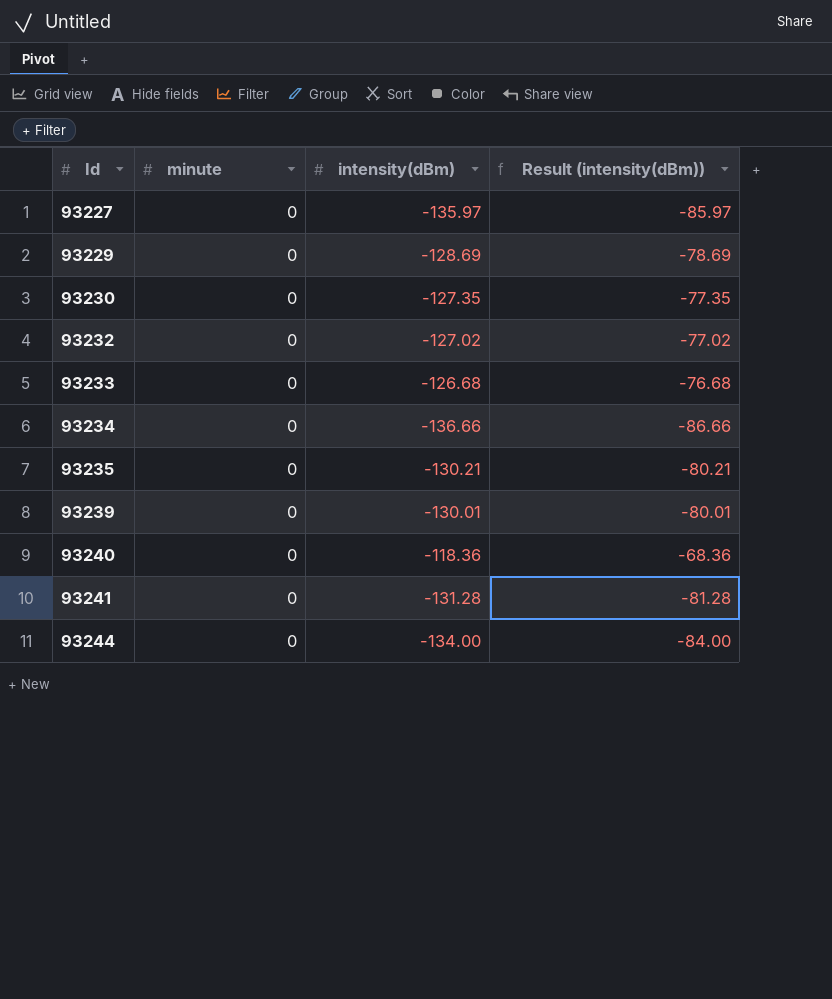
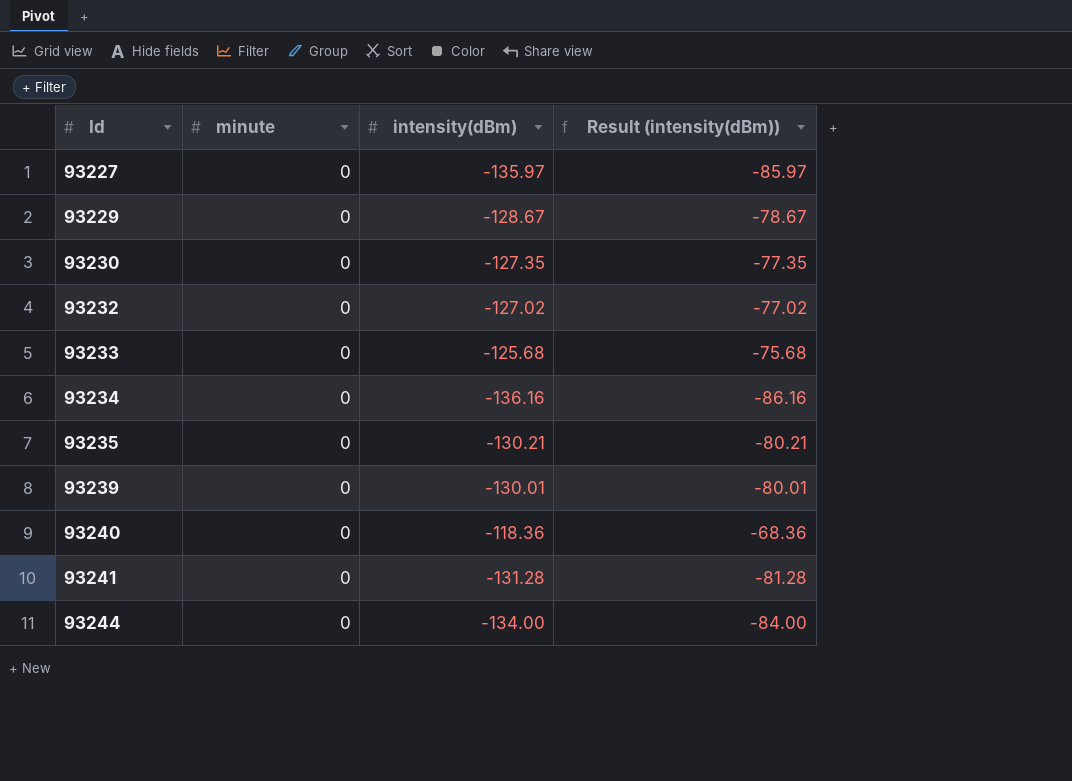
93229 | intensity(dBm): -128.69 -> -128.67
93229 | Result (intensity(dBm)): -78.69 -> -78.67
93233 | intensity(dBm): -126.68 -> -125.68
93233 | Result (intensity(dBm)): -76.68 -> -75.68
93234 | intensity(dBm): -136.66 -> -136.16
93234 | Result (intensity(dBm)): -86.66 -> -86.16

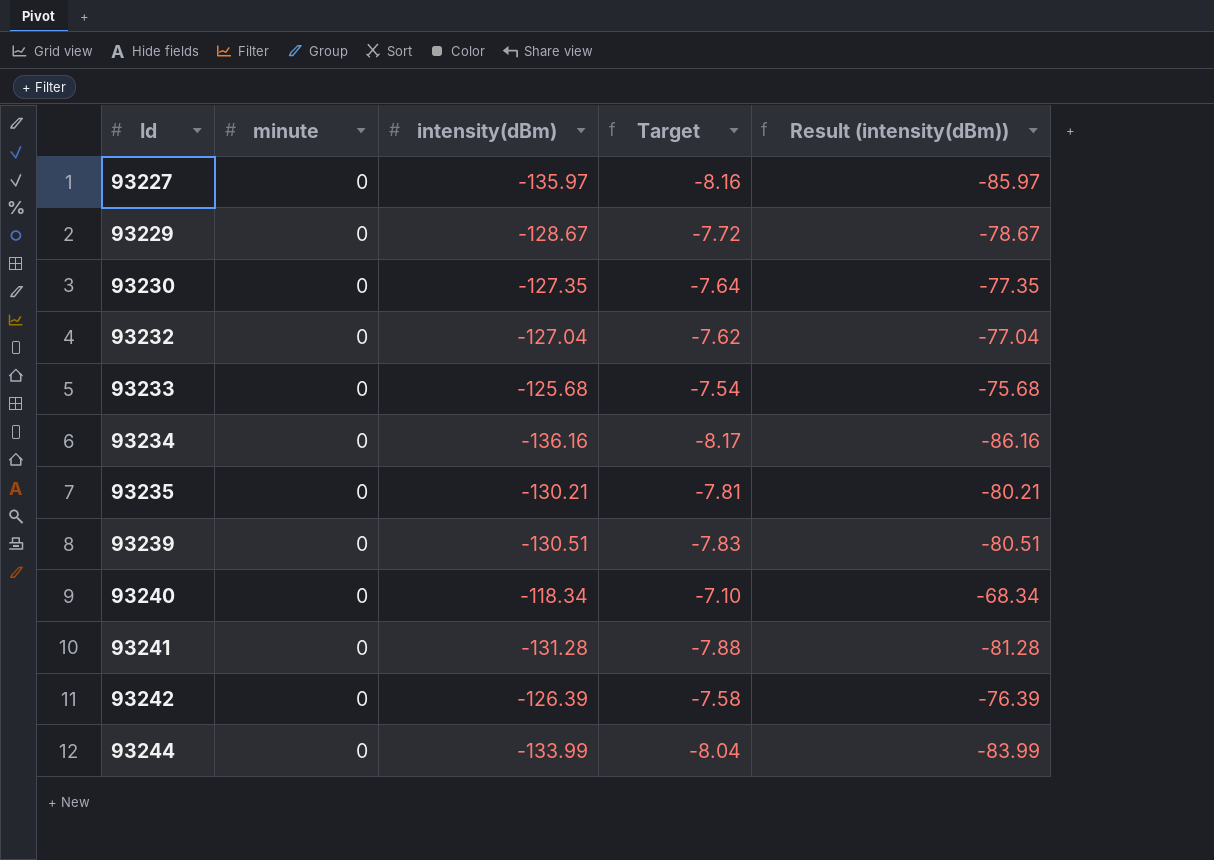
column Target | formula: none -> [intensity(dBm)] * 0.06
93232 | intensity(dBm): -127.02 -> -127.04
93232 | Result (intensity(dBm)): -77.02 -> -77.04
93239 | intensity(dBm): -130.01 -> -130.51
93239 | Result (intensity(dBm)): -80.01 -> -80.51
93240 | intensity(dBm): -118.36 -> -118.34
93240 | Result (intensity(dBm)): -68.36 -> -68.34
row 93242: none -> 0 | -126.39 | -7.58 | -76.39
93244 | intensity(dBm): -134.00 -> -133.99
93244 | Result (intensity(dBm)): -84.00 -> -83.99

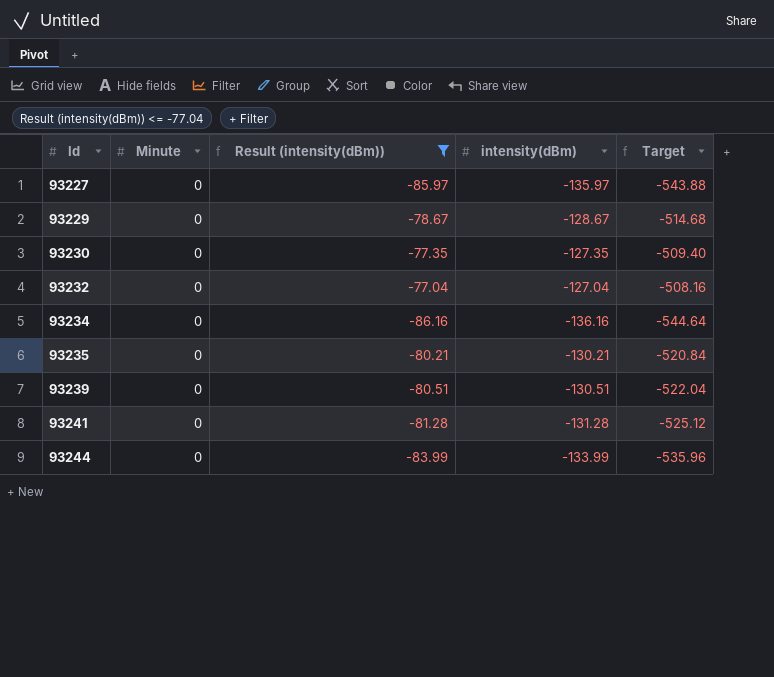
filter: none -> Result (intensity(dBm)) <= -77.04
column name: minute -> Minute
column Result (intensity(dBm)) | position: 5 -> 3
column Target | formula: [intensity(dBm)] * 0.06 -> [intensity(dBm)] * 4

